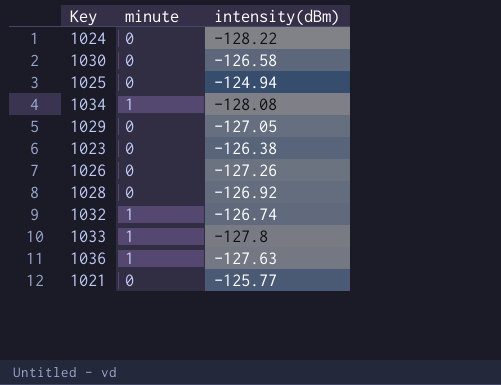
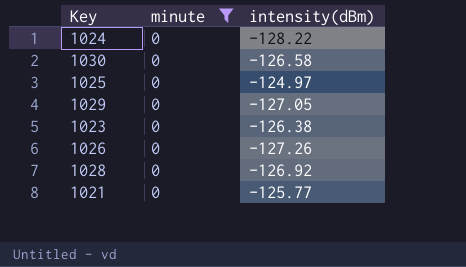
filter: none -> minute = 0
1025 | intensity(dBm): -124.94 -> -124.97

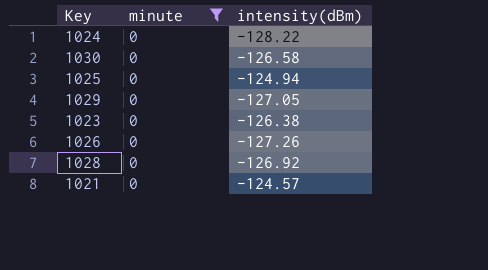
1025 | intensity(dBm): -124.97 -> -124.94
1021 | intensity(dBm): -125.77 -> -124.57

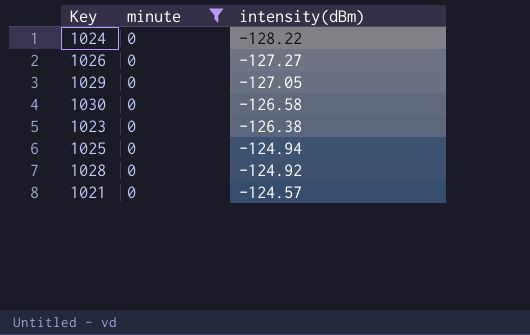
row order: none -> intensity(dBm) ascending
1026 | intensity(dBm): -127.26 -> -127.27
1028 | intensity(dBm): -126.92 -> -124.92

